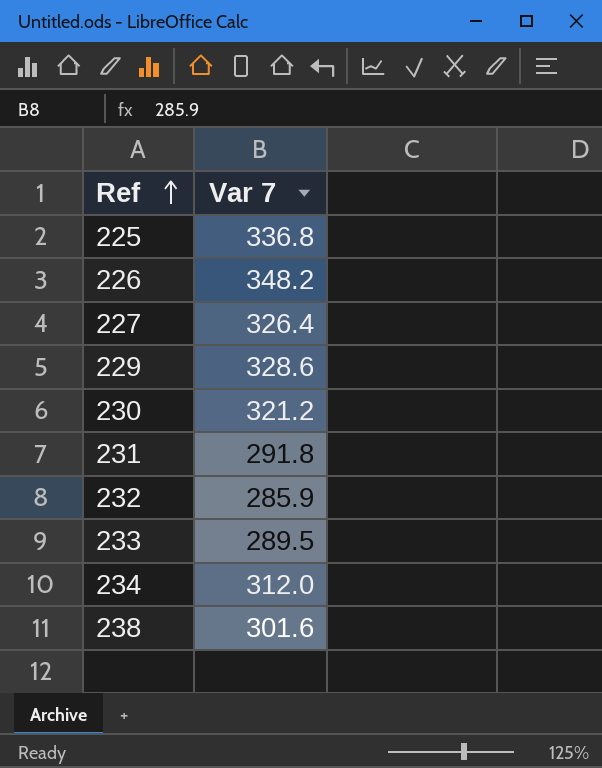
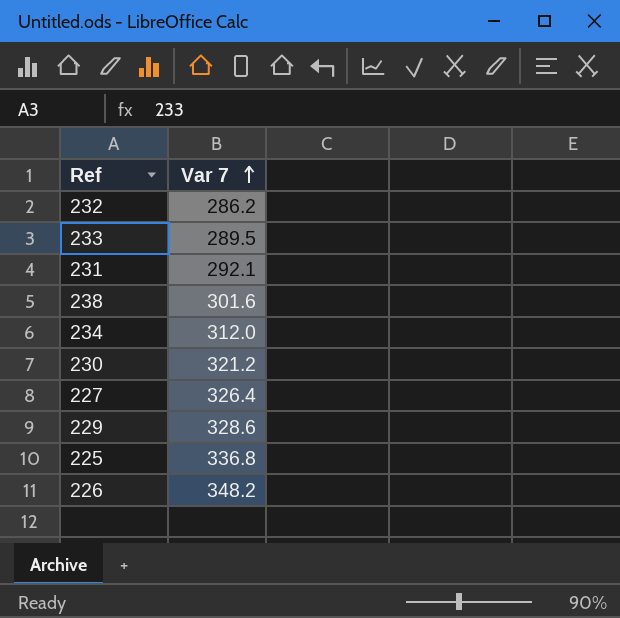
row order: Ref ascending -> Var 7 ascending
232 | Var 7: 285.9 -> 286.2
231 | Var 7: 291.8 -> 292.1

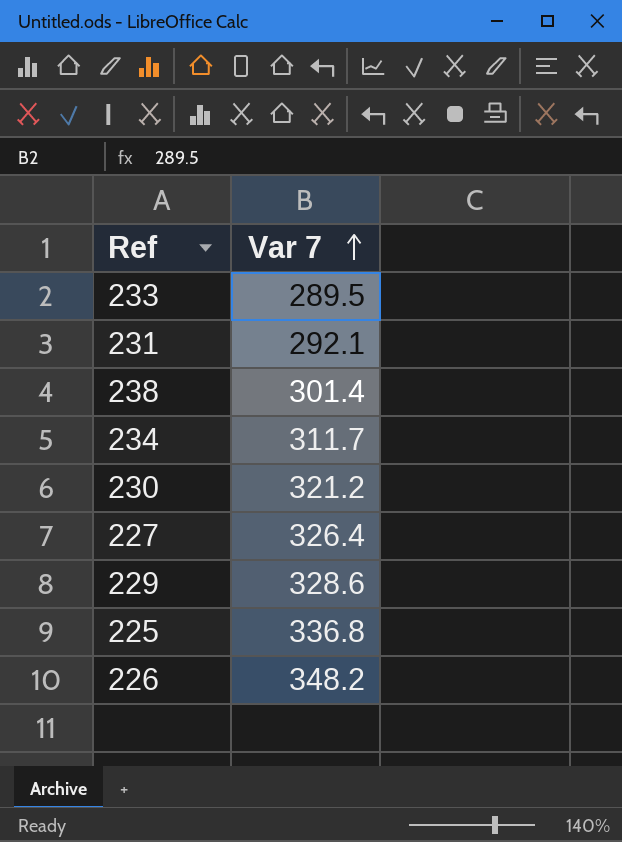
row 232: 286.2 -> none
238 | Var 7: 301.6 -> 301.4
234 | Var 7: 312.0 -> 311.7

